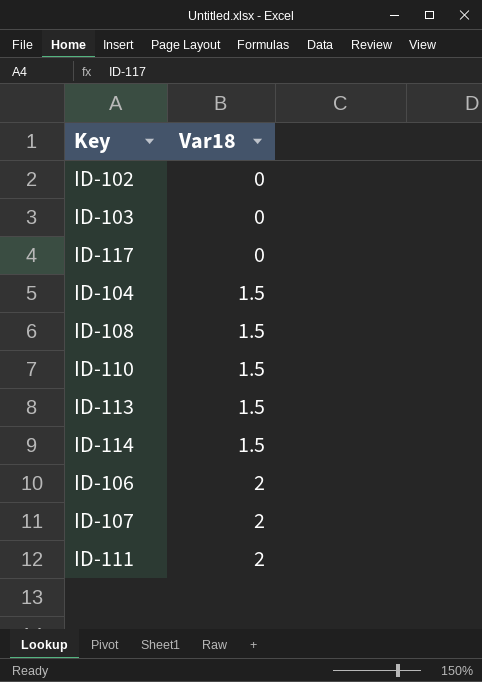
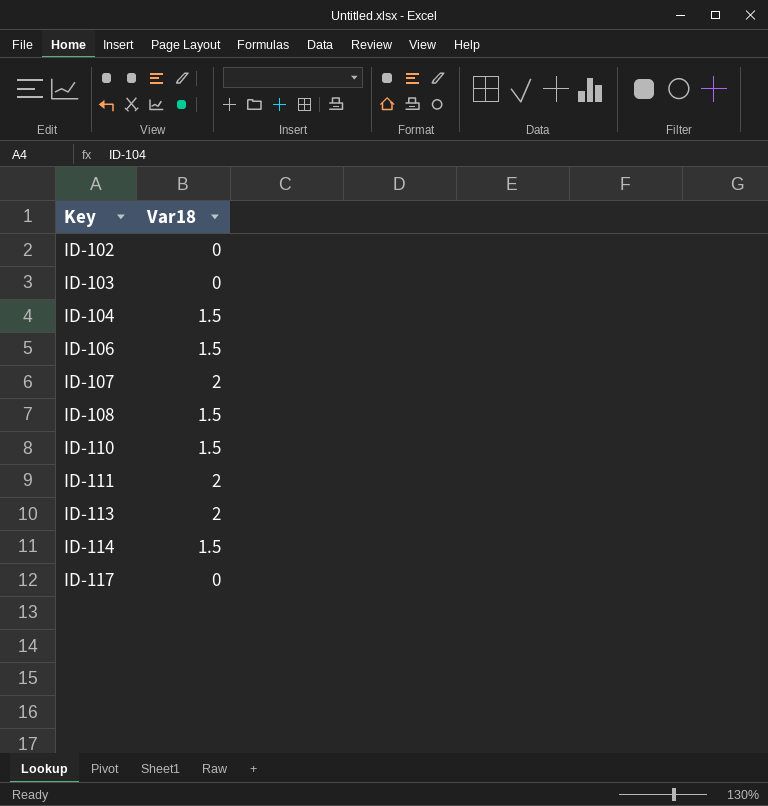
row order: Var18 ascending -> Key ascending
ID-106 | Var18: 2 -> 1.5
ID-113 | Var18: 1.5 -> 2

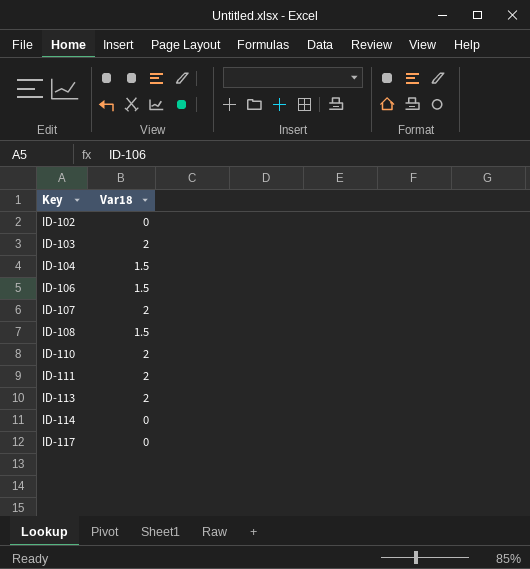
ID-103 | Var18: 0 -> 2
ID-110 | Var18: 1.5 -> 2
ID-114 | Var18: 1.5 -> 0

